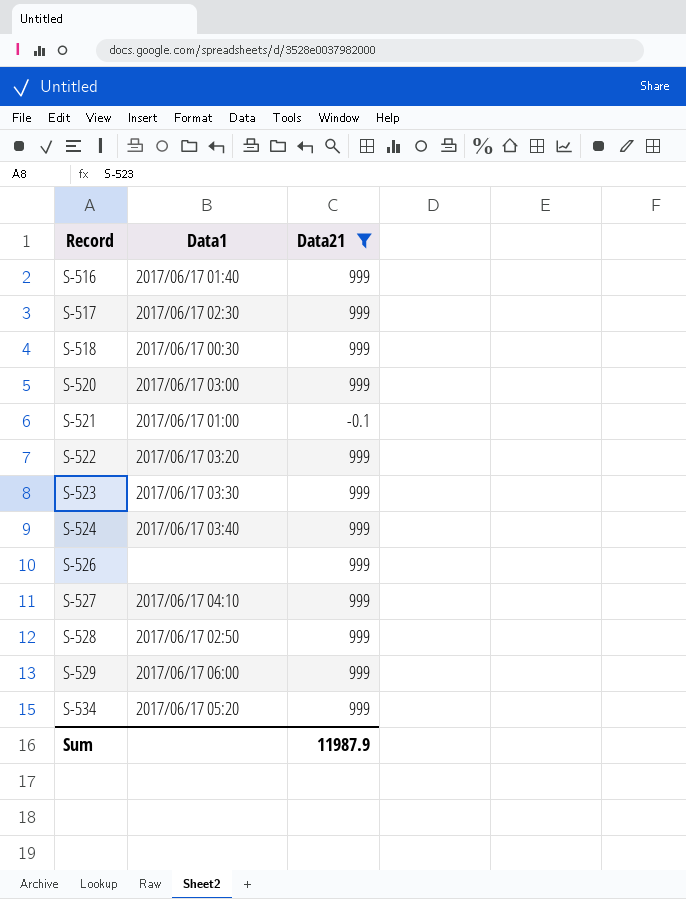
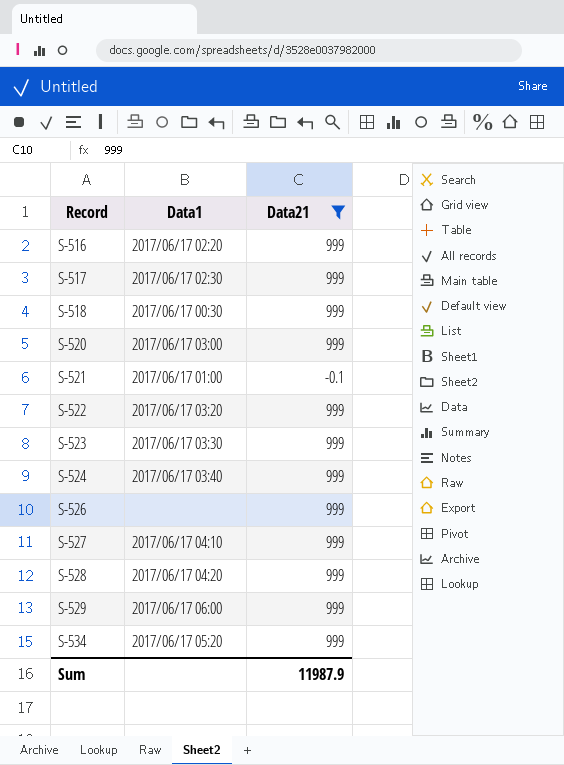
S-516 | Data1: 2017/06/17 01:40 -> 2017/06/17 02:20
S-528 | Data1: 2017/06/17 02:50 -> 2017/06/17 04:20

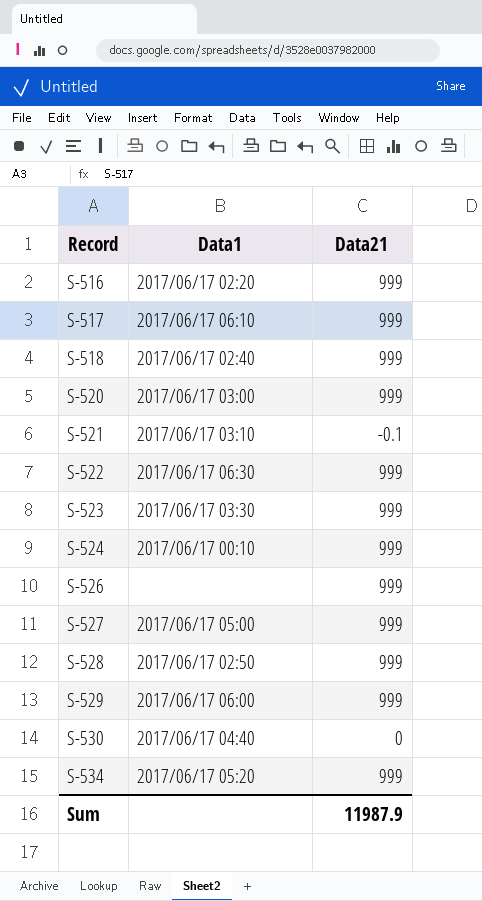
filter: Data21 != 0 -> none
S-517 | Data1: 2017/06/17 02:30 -> 2017/06/17 06:10
S-518 | Data1: 2017/06/17 00:30 -> 2017/06/17 02:40
S-521 | Data1: 2017/06/17 01:00 -> 2017/06/17 03:10
S-522 | Data1: 2017/06/17 03:20 -> 2017/06/17 06:30
S-524 | Data1: 2017/06/17 03:40 -> 2017/06/17 00:10
S-527 | Data1: 2017/06/17 04:10 -> 2017/06/17 05:00
S-528 | Data1: 2017/06/17 04:20 -> 2017/06/17 02:50

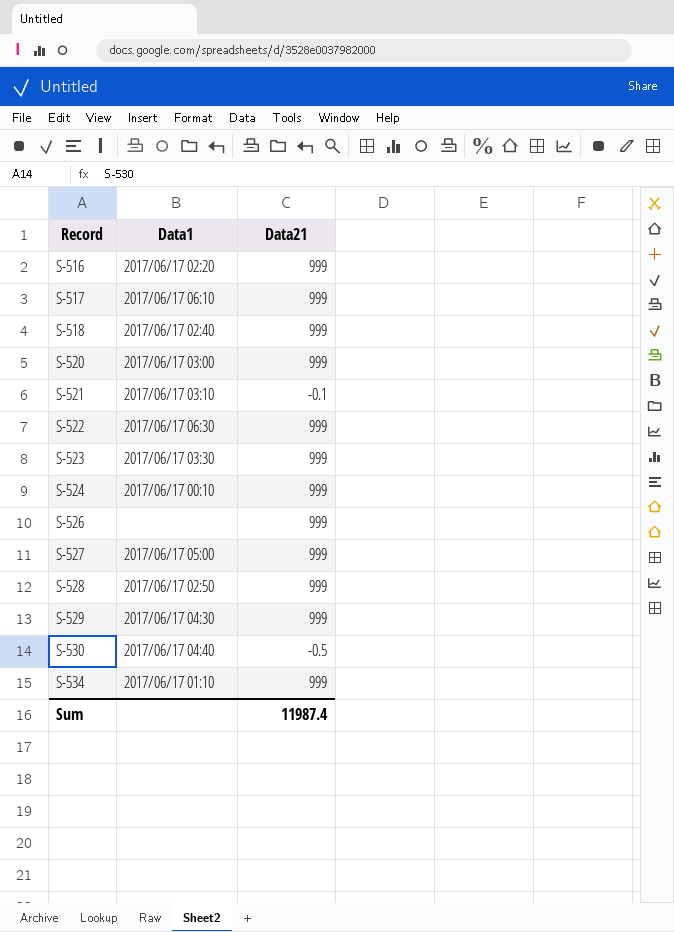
S-529 | Data1: 2017/06/17 06:00 -> 2017/06/17 04:30
S-530 | Data21: 0 -> -0.5
S-534 | Data1: 2017/06/17 05:20 -> 2017/06/17 01:10
Sum | Data21: 11987.9 -> 11987.4

